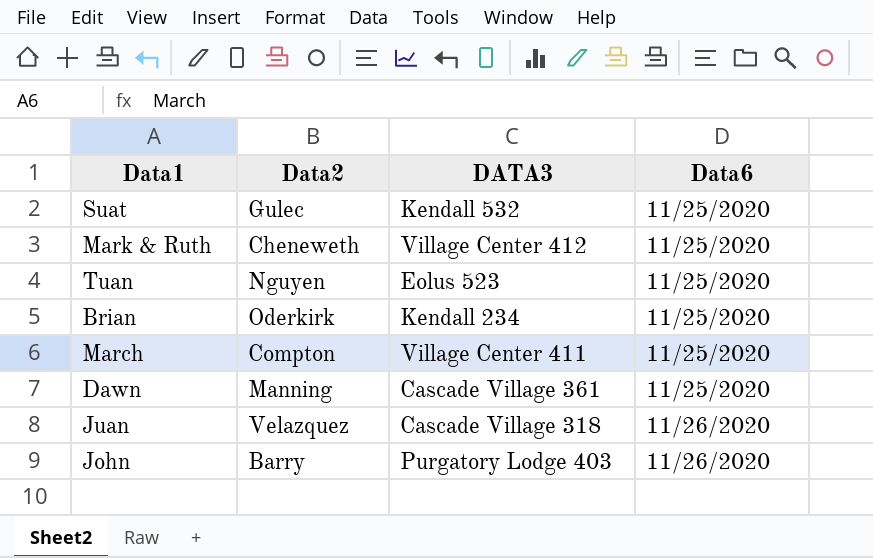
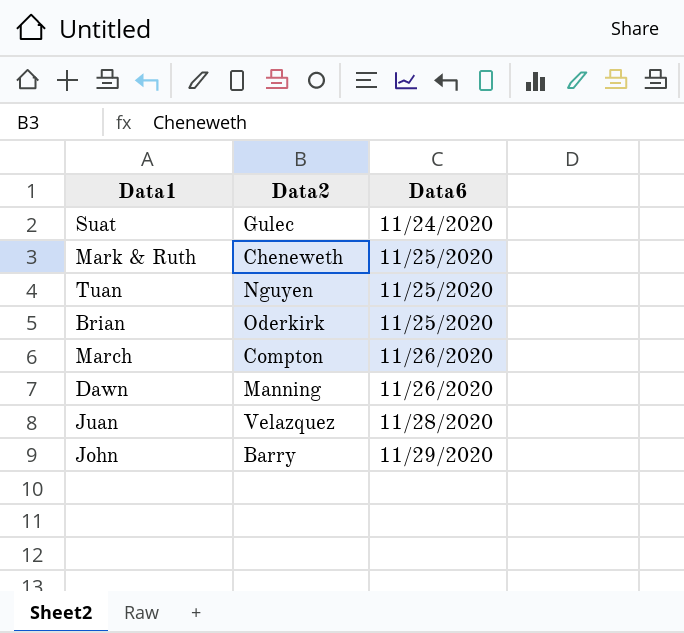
column DATA3 | position: 3 -> none
Suat | Data6: 11/25/2020 -> 11/24/2020
March | Data6: 11/25/2020 -> 11/26/2020
Dawn | Data6: 11/25/2020 -> 11/26/2020
Juan | Data6: 11/26/2020 -> 11/28/2020
John | Data6: 11/26/2020 -> 11/29/2020

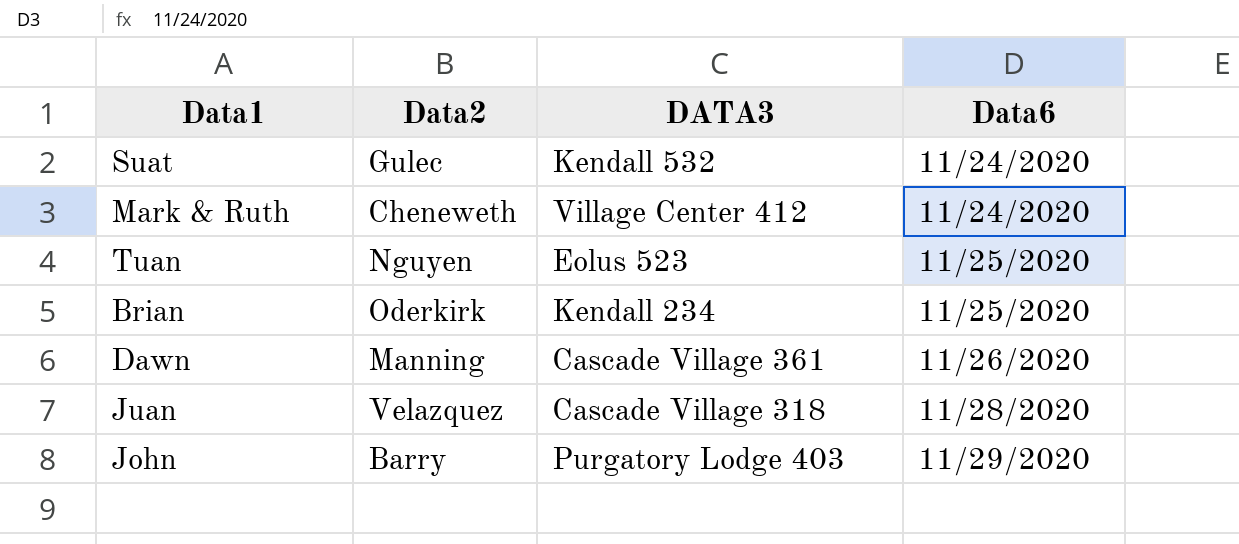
column DATA3 | position: none -> 3
row March: Compton | 11/26/2020 -> none
Mark & Ruth | Data6: 11/25/2020 -> 11/24/2020

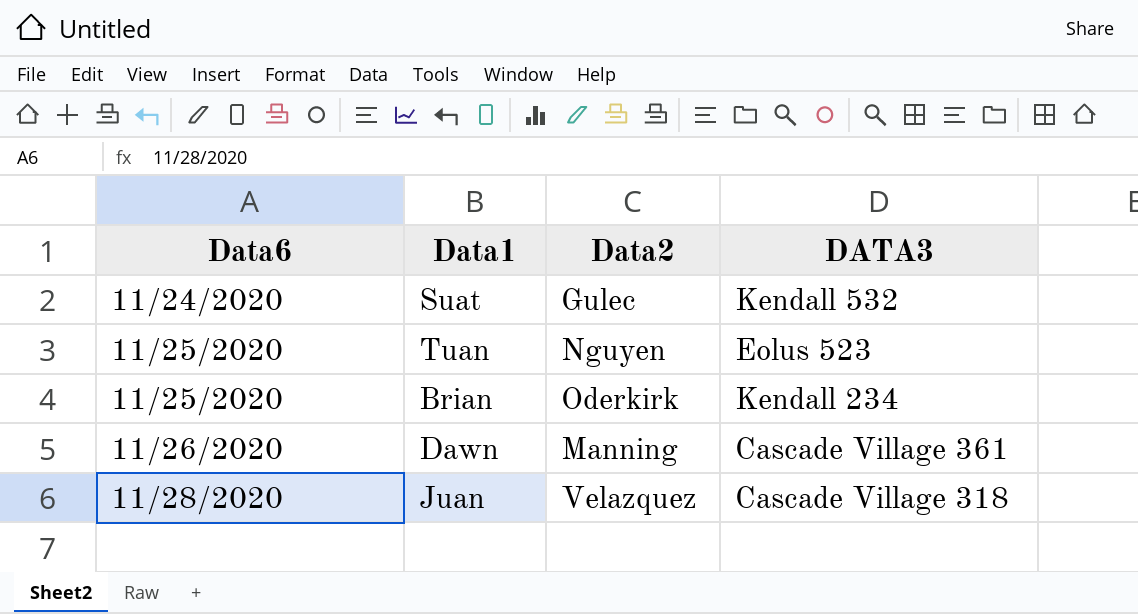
column Data6 | position: 4 -> 1
row Mark & Ruth: Cheneweth | Village Center 412 | 11/24/2020 -> none
row John: Barry | Purgatory Lodge 403 | 11/29/2020 -> none

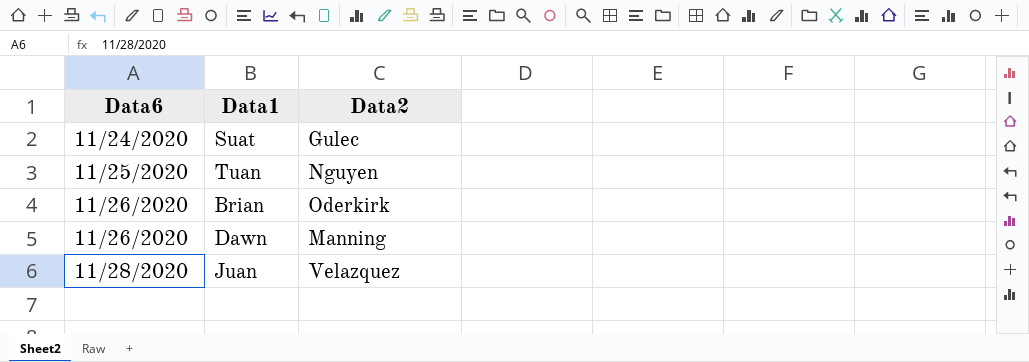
column DATA3 | position: 4 -> none
Brian | Data6: 11/25/2020 -> 11/26/2020

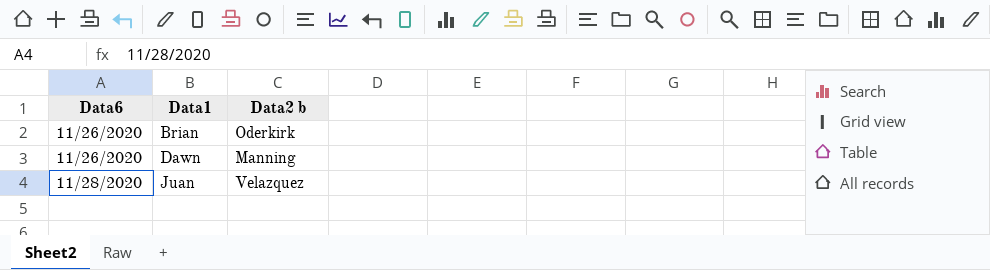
column name: Data2 -> Data2 b
row Suat: 11/24/2020 | Gulec -> none
row Tuan: 11/25/2020 | Nguyen -> none

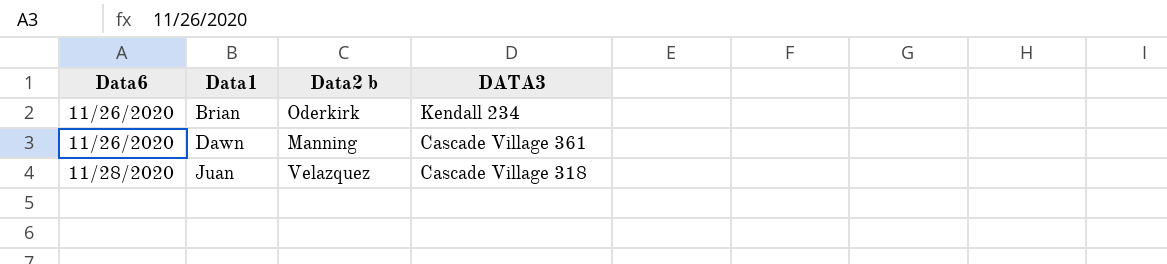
column DATA3 | position: none -> 4

